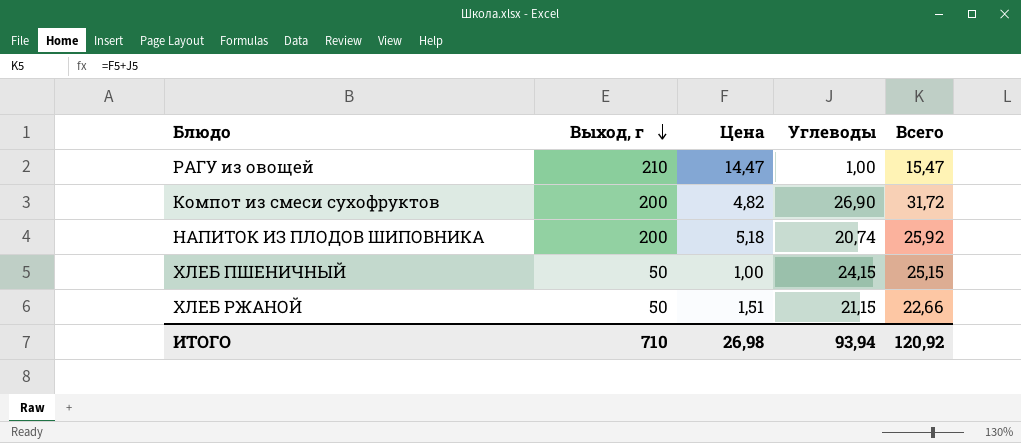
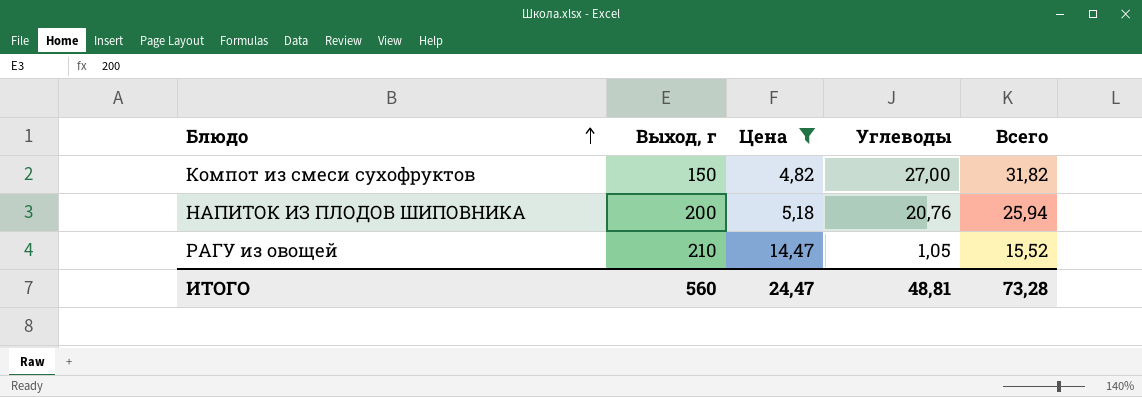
filter: none -> Цена >= 4,82
row order: Выход, г descending -> Блюдо ascending
Компот из смеси сухофруктов | Выход, г: 200 -> 150
Компот из смеси сухофруктов | Углеводы: 26,90 -> 27,00
Компот из смеси сухофруктов | Всего: 31,72 -> 31,82
НАПИТОК ИЗ ПЛОДОВ ШИПОВНИКА | Углеводы: 20,74 -> 20,76
НАПИТОК ИЗ ПЛОДОВ ШИПОВНИКА | Всего: 25,92 -> 25,94
РАГУ из овощей | Углеводы: 1,00 -> 1,05
РАГУ из овощей | Всего: 15,47 -> 15,52
ИТОГО | Выход, г: 710 -> 560
ИТОГО | Цена: 26,98 -> 24,47
ИТОГО | Углеводы: 93,94 -> 48,81
ИТОГО | Всего: 120,92 -> 73,28

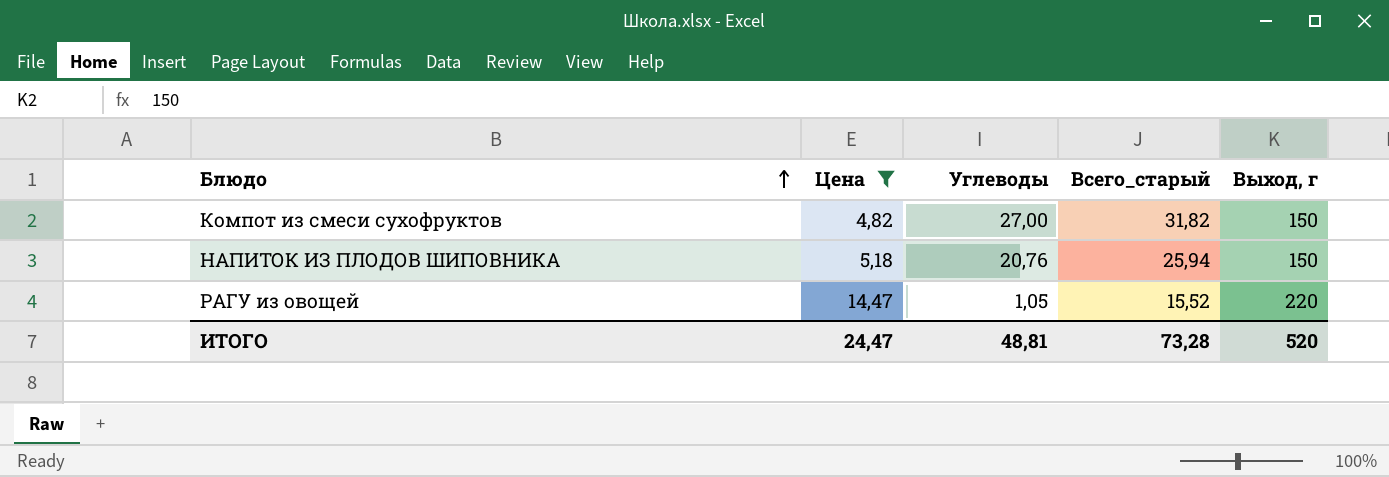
column name: Всего -> Всего_старый
column Выход, г | position: 2 -> 5
НАПИТОК ИЗ ПЛОДОВ ШИПОВНИКА | Выход, г: 200 -> 150
РАГУ из овощей | Выход, г: 210 -> 220
ИТОГО | Выход, г: 560 -> 520

